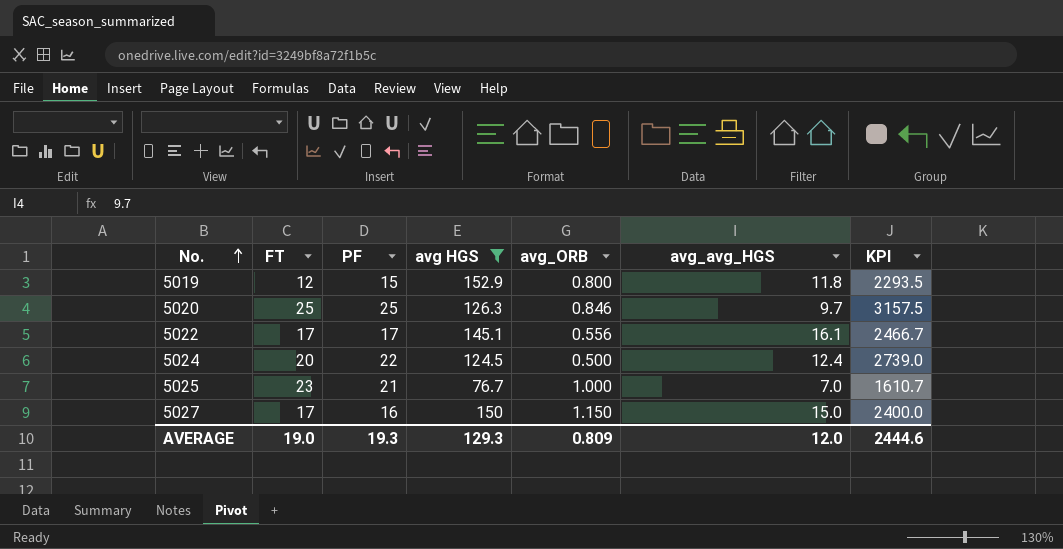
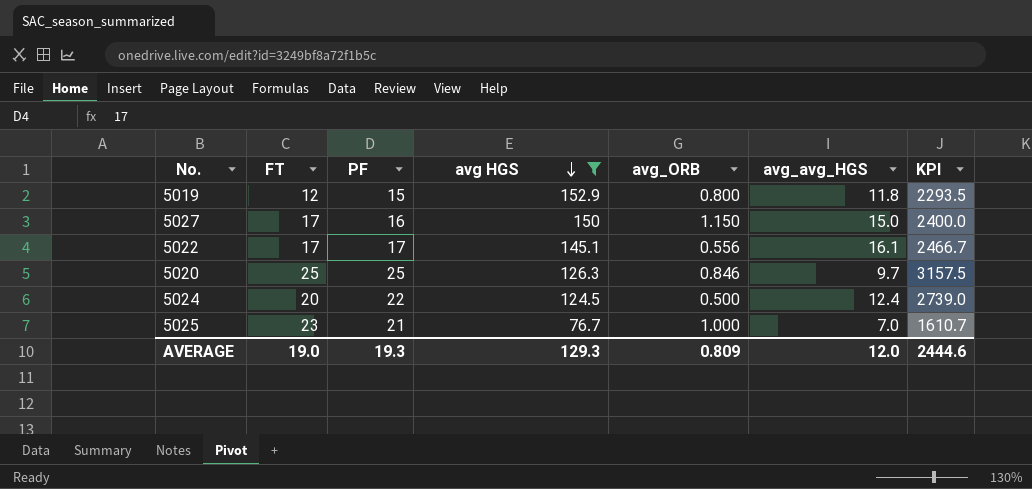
row order: No. ascending -> avg HGS descending

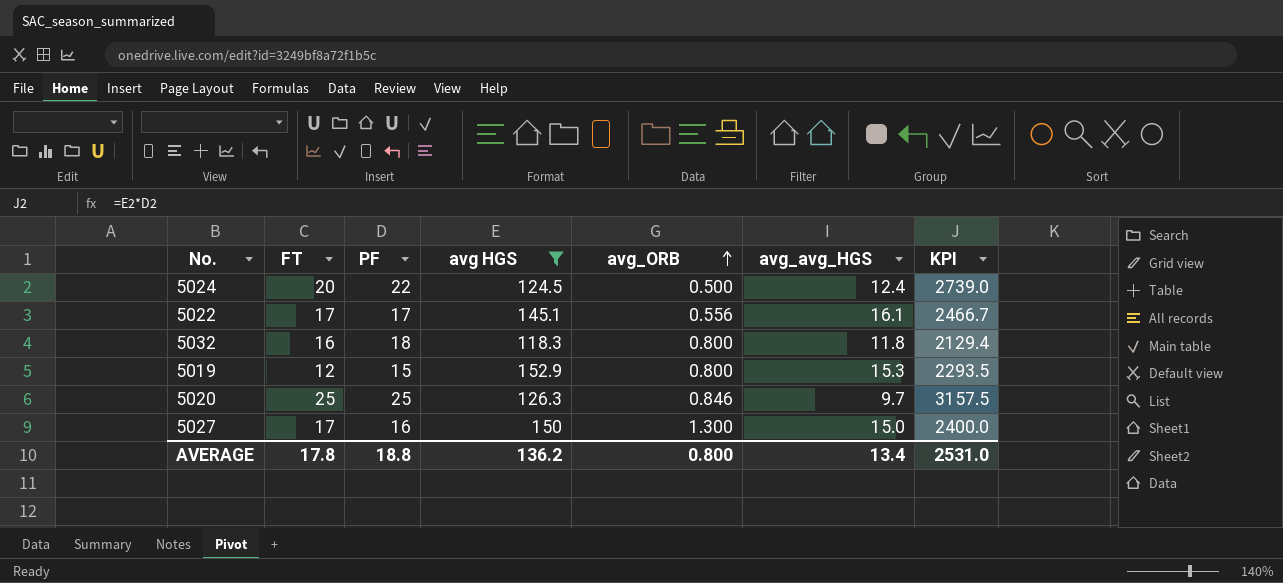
row order: avg HGS descending -> avg_ORB ascending
row 5025: 23 | 21 | 76.7 | 1.000 | 7.0 | 1610.7 -> none
row 5032: none -> 16 | 18 | 118.3 | 0.800 | 11.8 | 2129.4
5019 | avg_avg_HGS: 11.8 -> 15.3
5027 | avg_ORB: 1.150 -> 1.300
AVERAGE | FT: 19.0 -> 17.8
AVERAGE | PF: 19.3 -> 18.8
AVERAGE | avg HGS: 129.3 -> 136.2
AVERAGE | avg_ORB: 0.809 -> 0.800
AVERAGE | avg_avg_HGS: 12.0 -> 13.4
AVERAGE | KPI: 2444.6 -> 2531.0

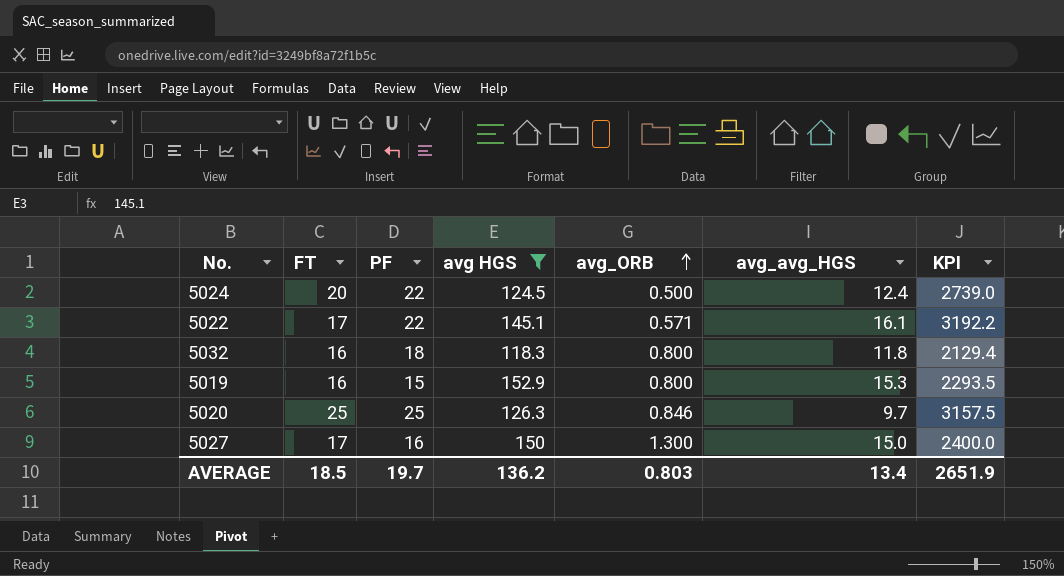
5022 | PF: 17 -> 22
5022 | avg_ORB: 0.556 -> 0.571
5022 | KPI: 2466.7 -> 3192.2
5019 | FT: 12 -> 16
AVERAGE | FT: 17.8 -> 18.5
AVERAGE | PF: 18.8 -> 19.7
AVERAGE | avg_ORB: 0.800 -> 0.803
AVERAGE | KPI: 2531.0 -> 2651.9

